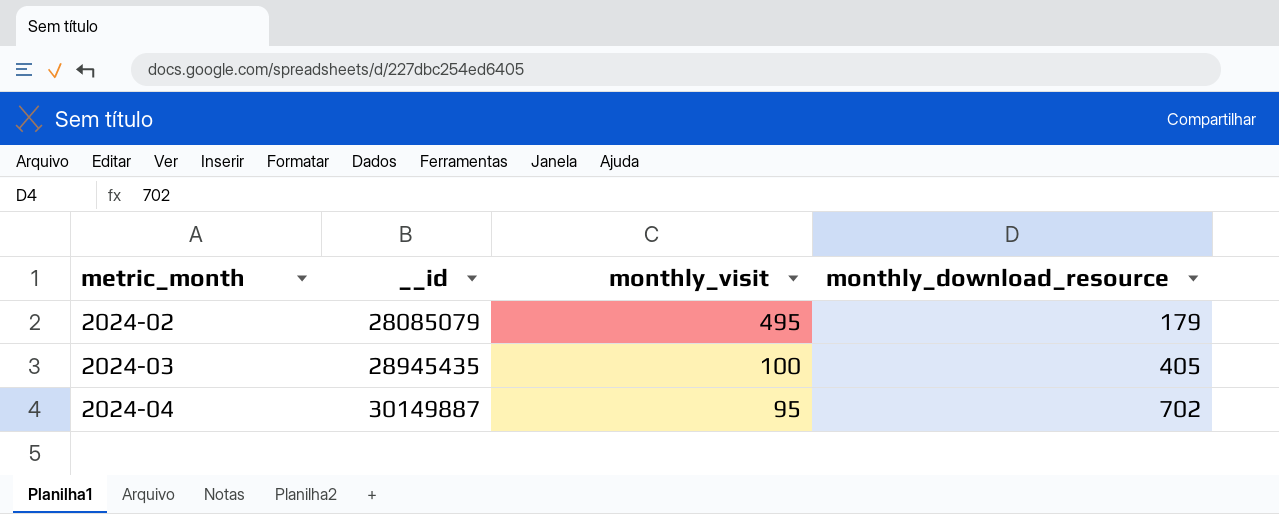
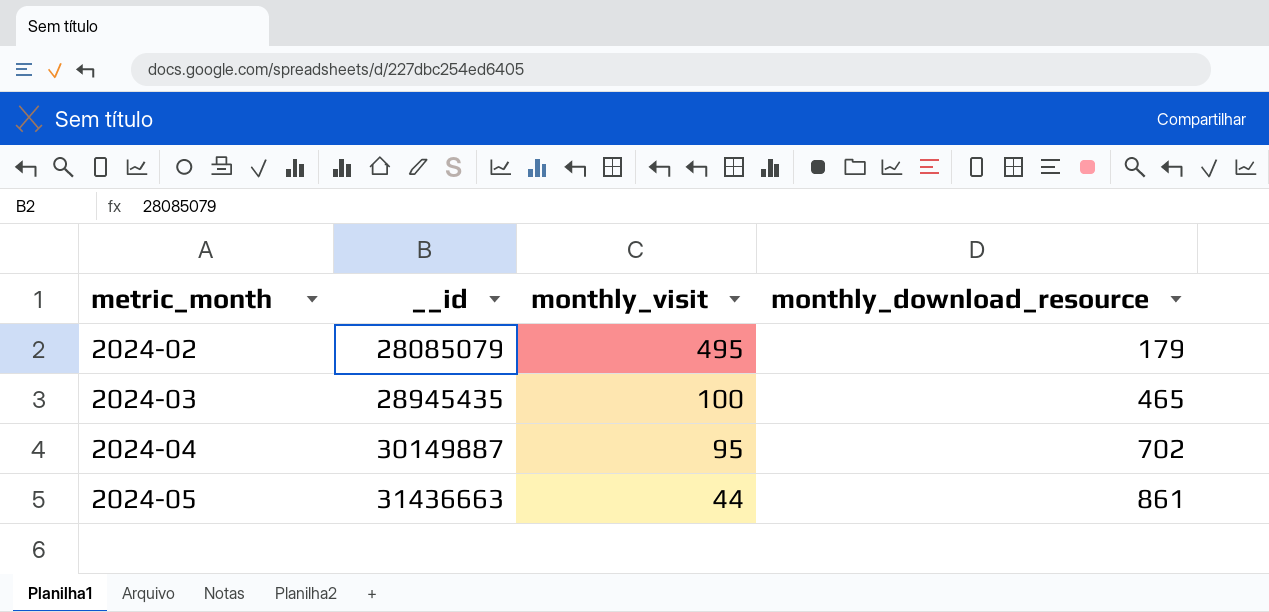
2024-03 | monthly_download_resource: 405 -> 465
row 2024-05: none -> 31436663 | 44 | 861

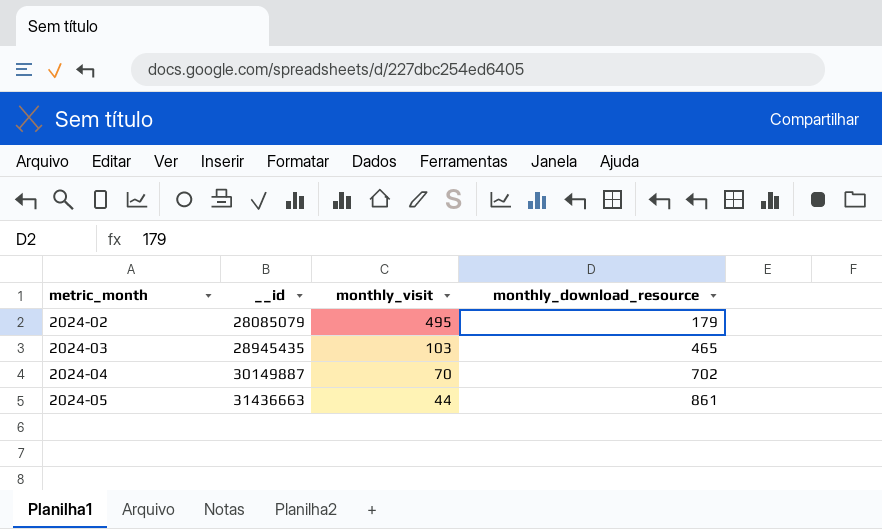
2024-03 | monthly_visit: 100 -> 103
2024-04 | monthly_visit: 95 -> 70

